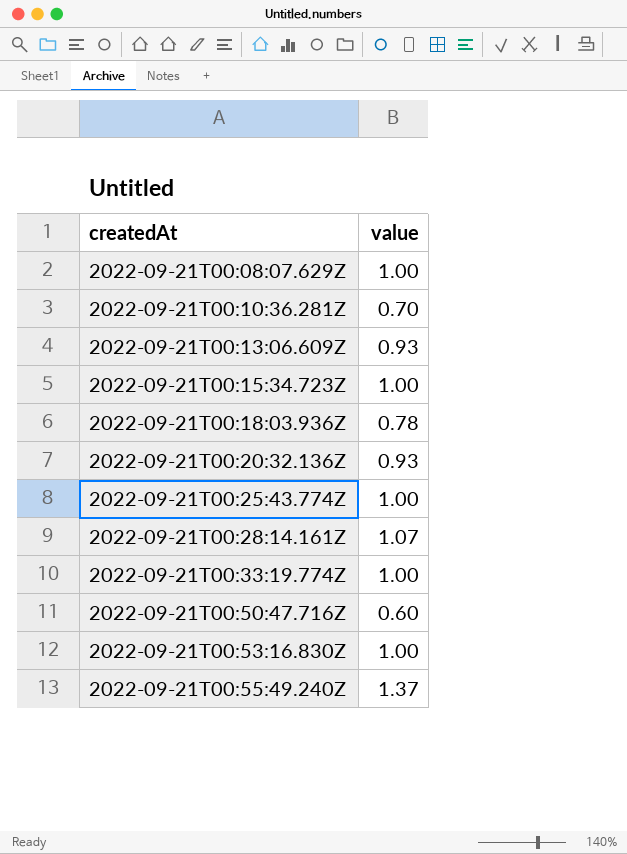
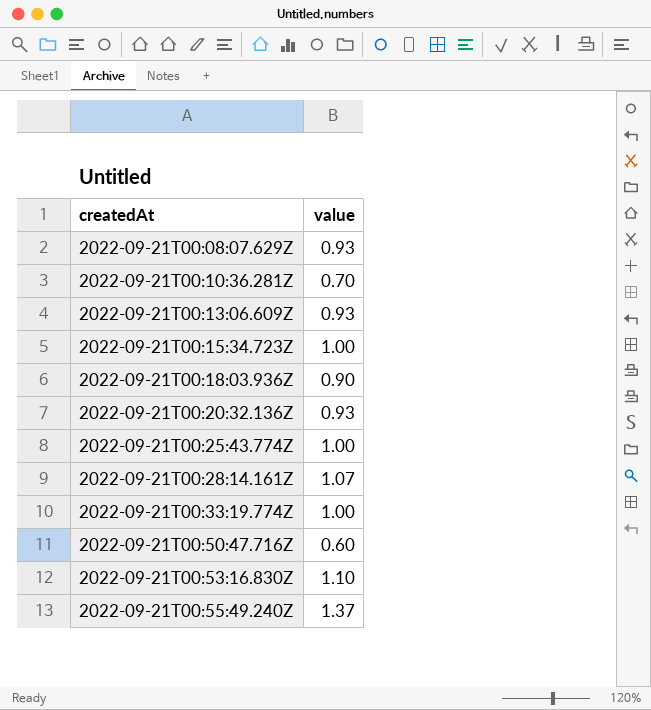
2022-09-21T00:08:07.629Z | value: 1.00 -> 0.93
2022-09-21T00:18:03.936Z | value: 0.78 -> 0.90
2022-09-21T00:53:16.830Z | value: 1.00 -> 1.10

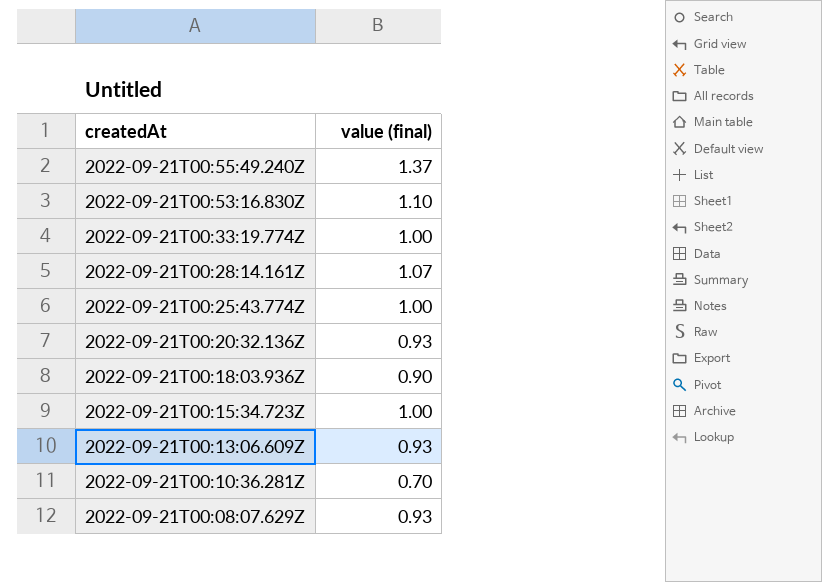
row order: createdAt ascending -> createdAt descending
column name: value -> value (final)
row 2022-09-21T00:50:47.716Z: 0.60 -> none

